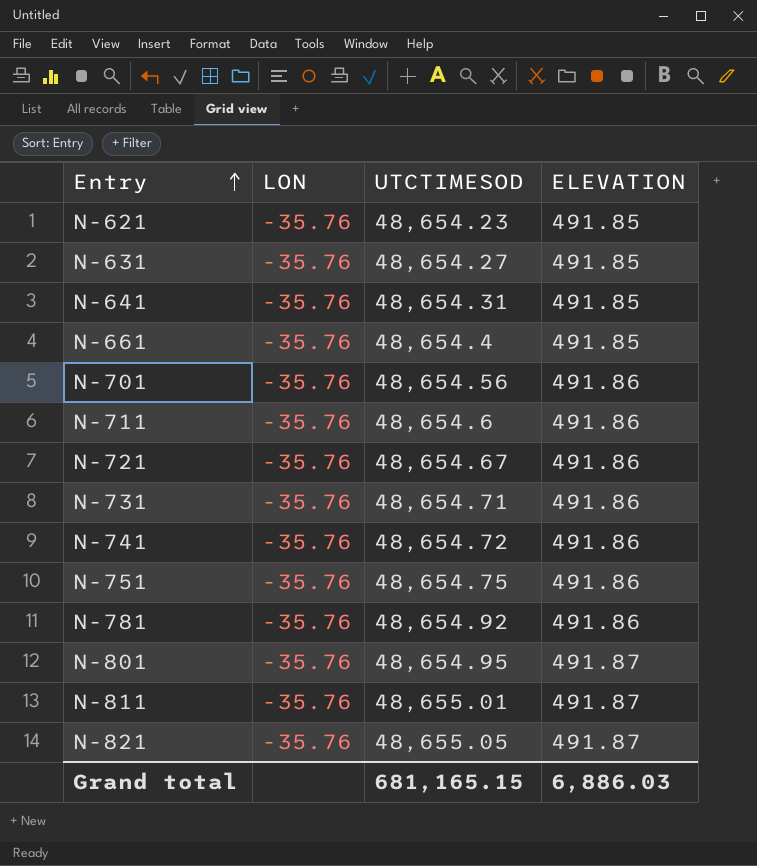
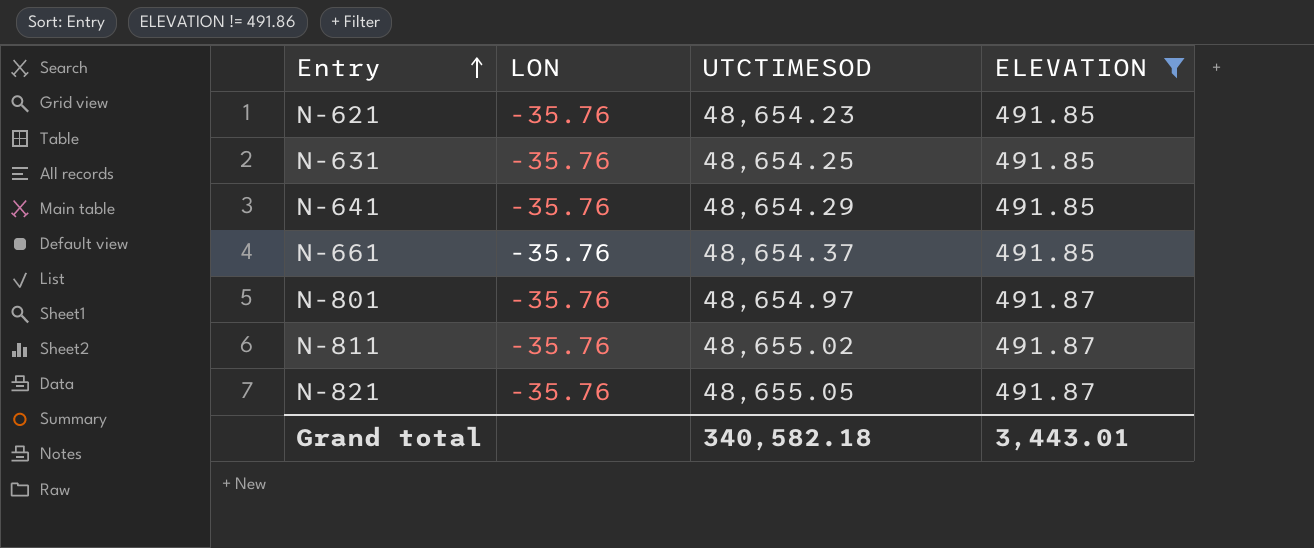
filter: none -> ELEVATION != 491.86
N-631 | UTCTIMESOD: 48,654.27 -> 48,654.25
N-641 | UTCTIMESOD: 48,654.31 -> 48,654.29
N-661 | UTCTIMESOD: 48,654.4 -> 48,654.37
N-801 | UTCTIMESOD: 48,654.95 -> 48,654.97
N-811 | UTCTIMESOD: 48,655.01 -> 48,655.02
Grand total | UTCTIMESOD: 681,165.15 -> 340,582.18
Grand total | ELEVATION: 6,886.03 -> 3,443.01

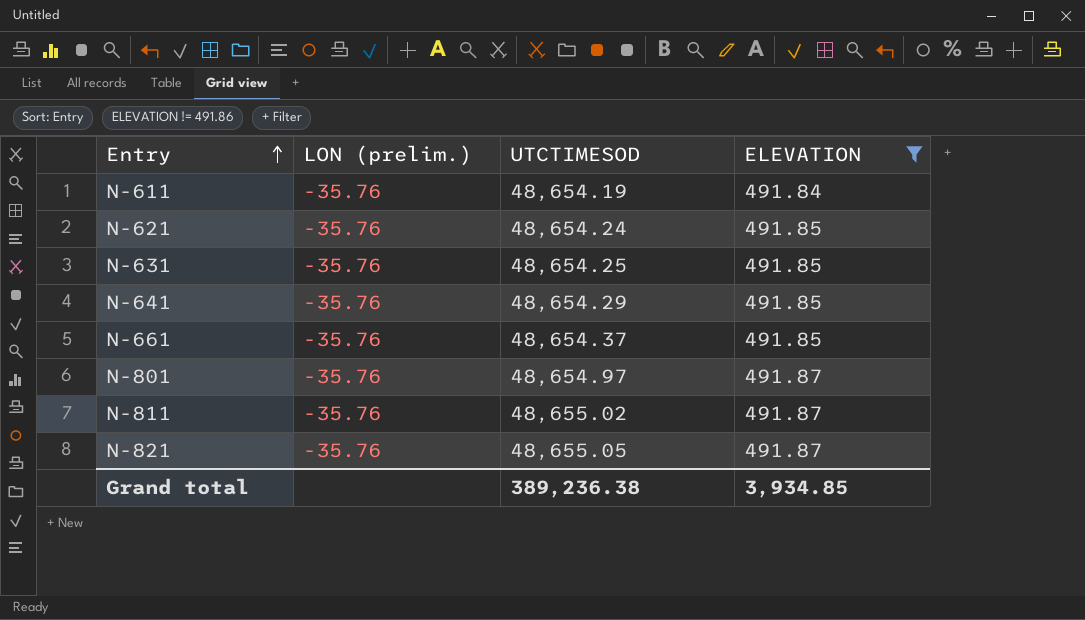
column name: LON -> LON (prelim.)
row N-611: none -> -35.76 | 48,654.19 | 491.84
N-621 | UTCTIMESOD: 48,654.23 -> 48,654.24
Grand total | UTCTIMESOD: 340,582.18 -> 389,236.38
Grand total | ELEVATION: 3,443.01 -> 3,934.85

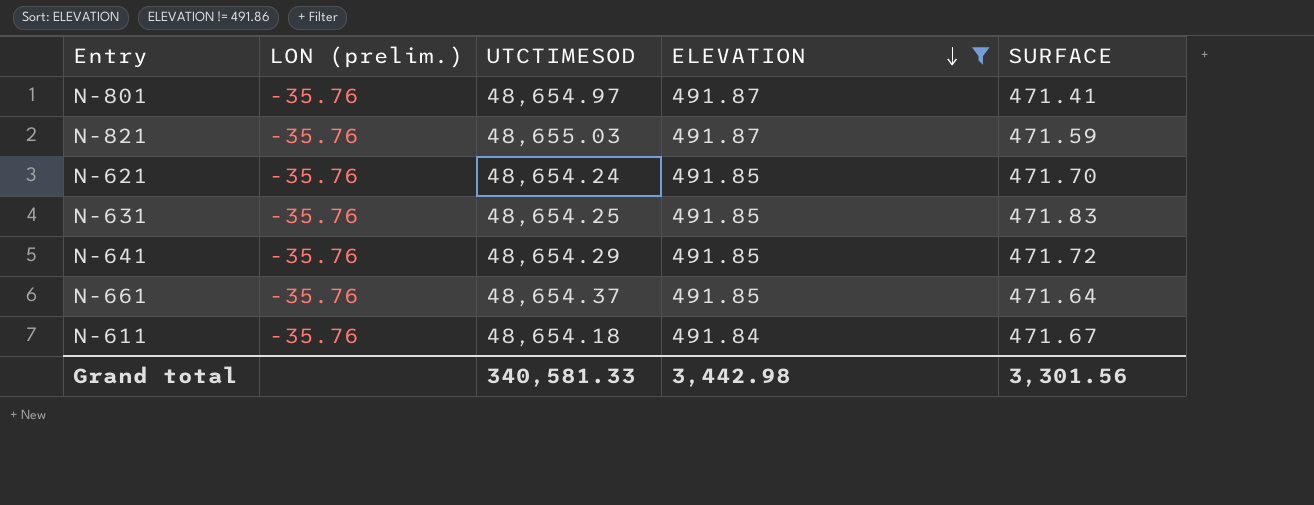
row order: Entry ascending -> ELEVATION descending
column SURFACE | position: none -> 5
row N-811: -35.76 | 48,655.02 | 491.87 -> none
N-821 | UTCTIMESOD: 48,655.05 -> 48,655.03
N-611 | UTCTIMESOD: 48,654.19 -> 48,654.18
Grand total | UTCTIMESOD: 389,236.38 -> 340,581.33
Grand total | ELEVATION: 3,934.85 -> 3,442.98

